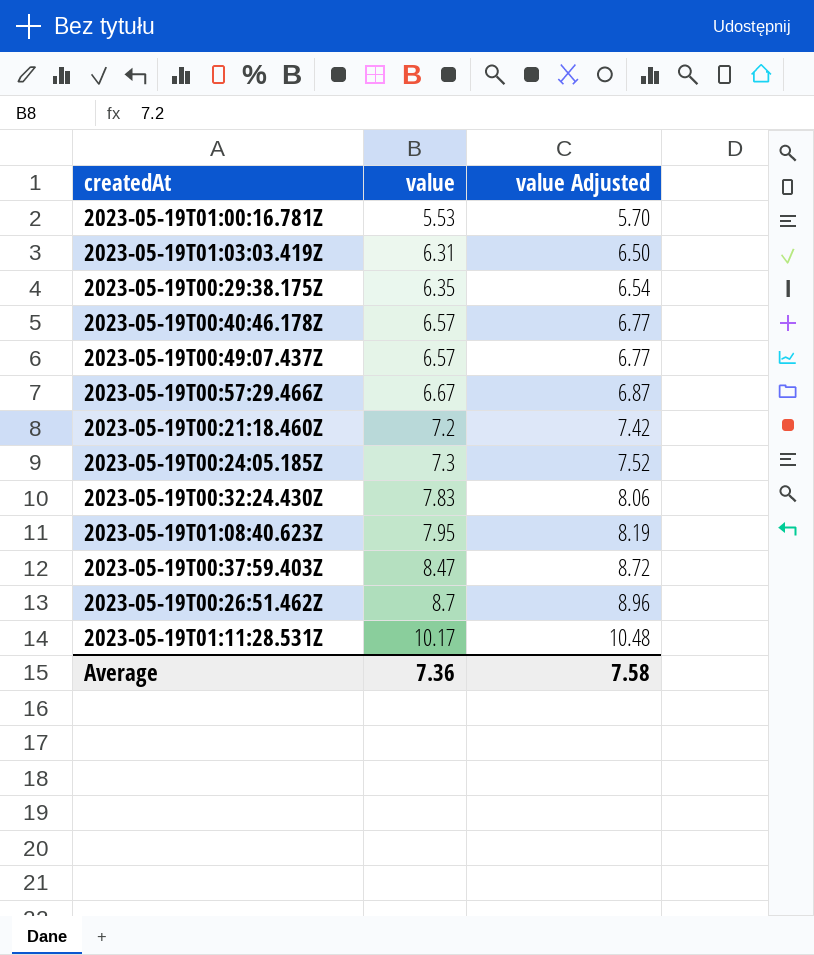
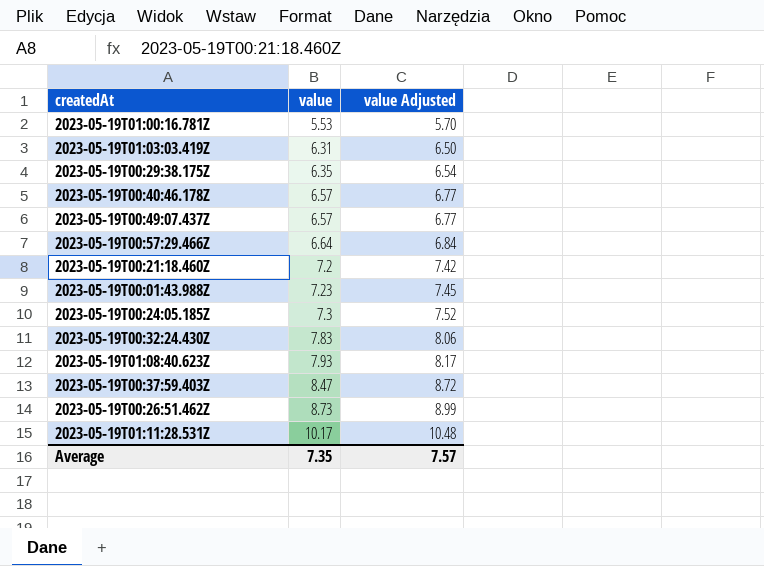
2023-05-19T00:57:29.466Z | value: 6.67 -> 6.64
2023-05-19T00:57:29.466Z | value Adjusted: 6.87 -> 6.84
row 2023-05-19T00:01:43.988Z: none -> 7.23 | 7.45
2023-05-19T01:08:40.623Z | value: 7.95 -> 7.93
2023-05-19T01:08:40.623Z | value Adjusted: 8.19 -> 8.17
2023-05-19T00:26:51.462Z | value: 8.7 -> 8.73
2023-05-19T00:26:51.462Z | value Adjusted: 8.96 -> 8.99
Average | value: 7.36 -> 7.35
Average | value Adjusted: 7.58 -> 7.57

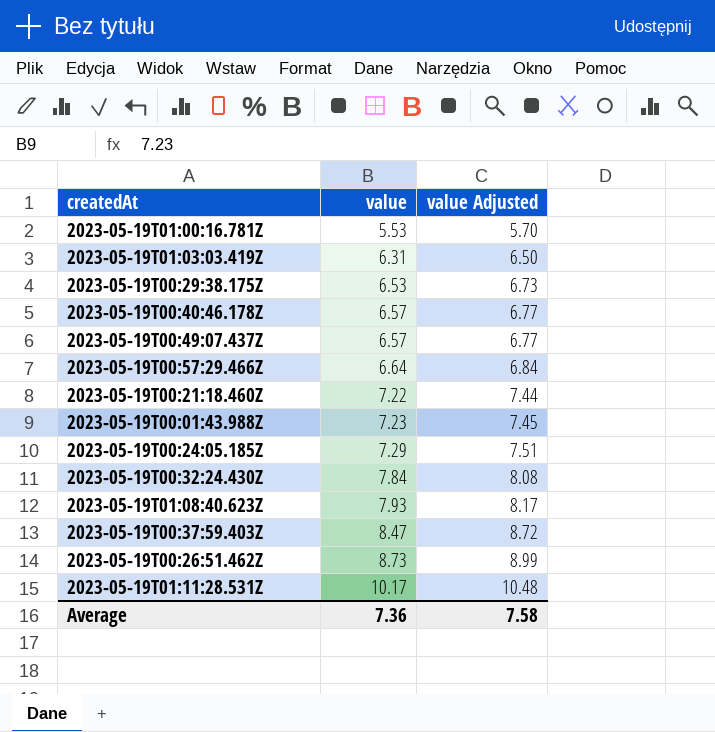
2023-05-19T00:29:38.175Z | value: 6.35 -> 6.53
2023-05-19T00:29:38.175Z | value Adjusted: 6.54 -> 6.73
2023-05-19T00:21:18.460Z | value: 7.2 -> 7.22
2023-05-19T00:21:18.460Z | value Adjusted: 7.42 -> 7.44
2023-05-19T00:24:05.185Z | value: 7.3 -> 7.29
2023-05-19T00:24:05.185Z | value Adjusted: 7.52 -> 7.51
2023-05-19T00:32:24.430Z | value: 7.83 -> 7.84
2023-05-19T00:32:24.430Z | value Adjusted: 8.06 -> 8.08
Average | value: 7.35 -> 7.36
Average | value Adjusted: 7.57 -> 7.58

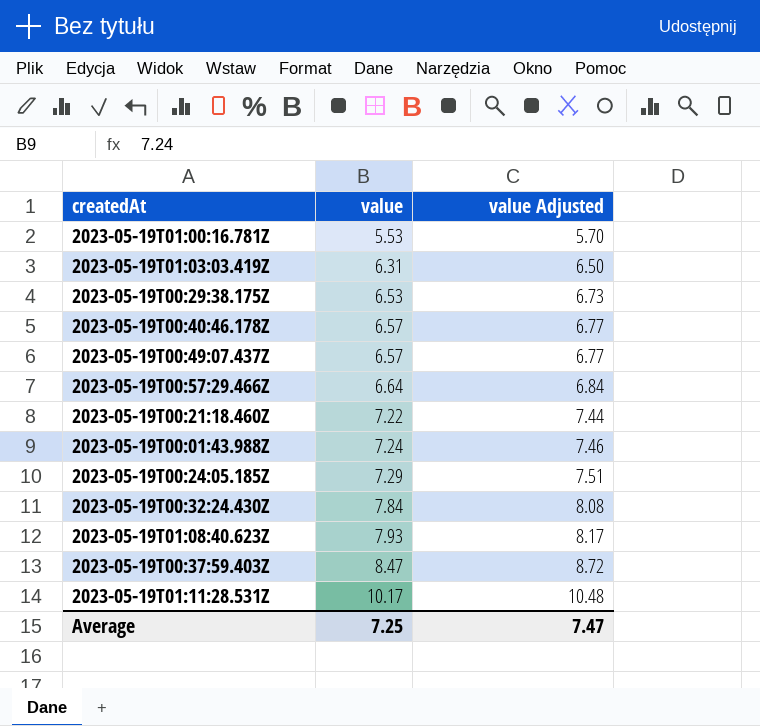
row 2023-05-19T00:26:51.462Z: 8.73 | 8.99 -> none
2023-05-19T00:01:43.988Z | value: 7.23 -> 7.24
2023-05-19T00:01:43.988Z | value Adjusted: 7.45 -> 7.46
Average | value: 7.36 -> 7.25
Average | value Adjusted: 7.58 -> 7.47

